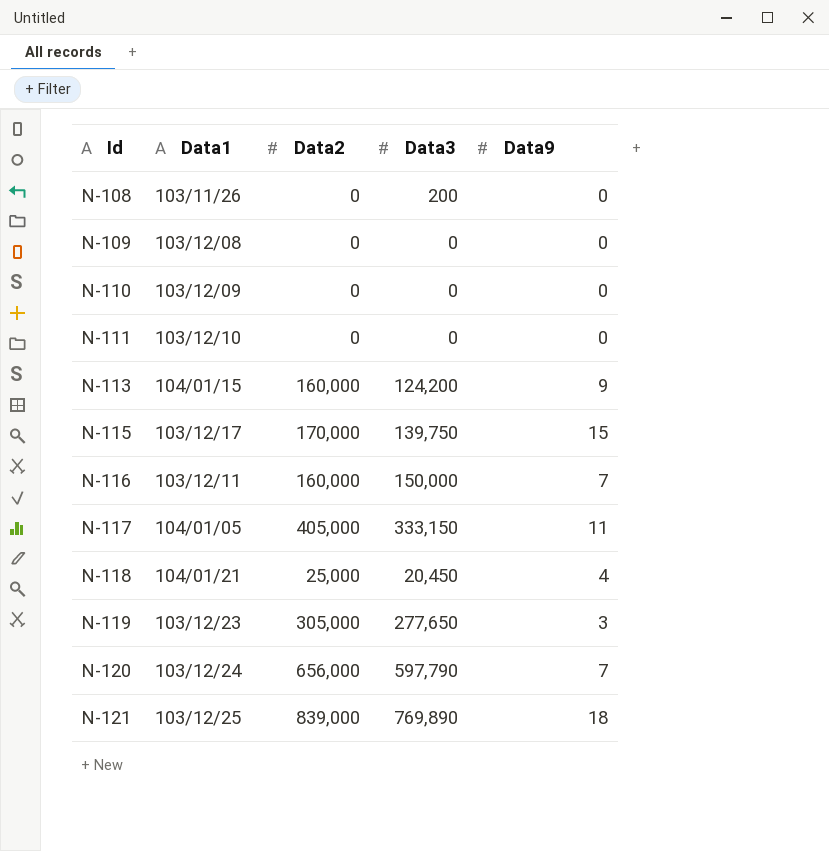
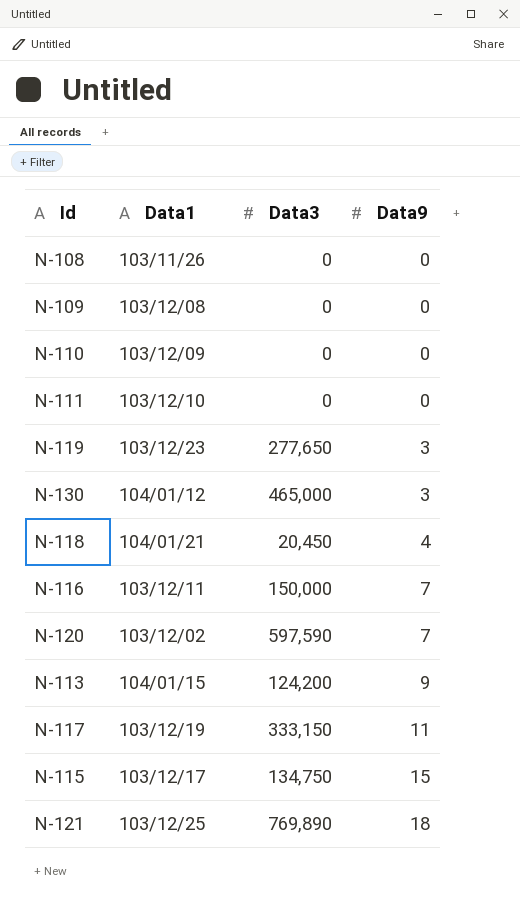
row order: Id ascending -> Data9 ascending
column Data2 | position: 3 -> none
N-108 | Data3: 200 -> 0
row N-130: none -> 104/01/12 | 465,000 | 3
N-120 | Data1: 103/12/24 -> 103/12/02
N-120 | Data3: 597,790 -> 597,590
N-117 | Data1: 104/01/05 -> 103/12/19
N-115 | Data3: 139,750 -> 134,750

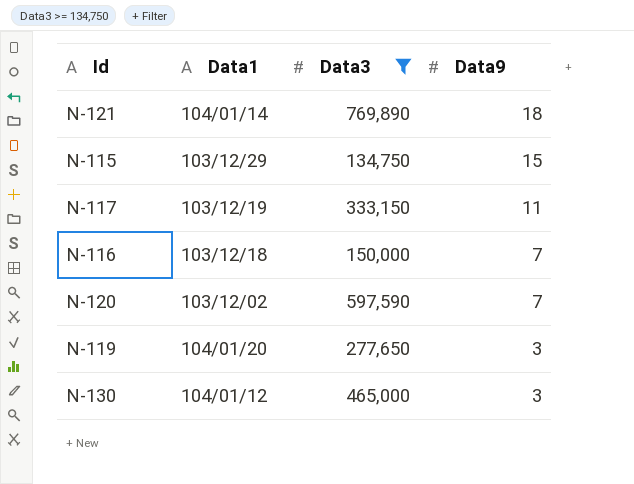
filter: none -> Data3 >= 134,750
row order: Data9 ascending -> Data9 descending
N-121 | Data1: 103/12/25 -> 104/01/14
N-115 | Data1: 103/12/17 -> 103/12/29
N-116 | Data1: 103/12/11 -> 103/12/18
N-119 | Data1: 103/12/23 -> 104/01/20

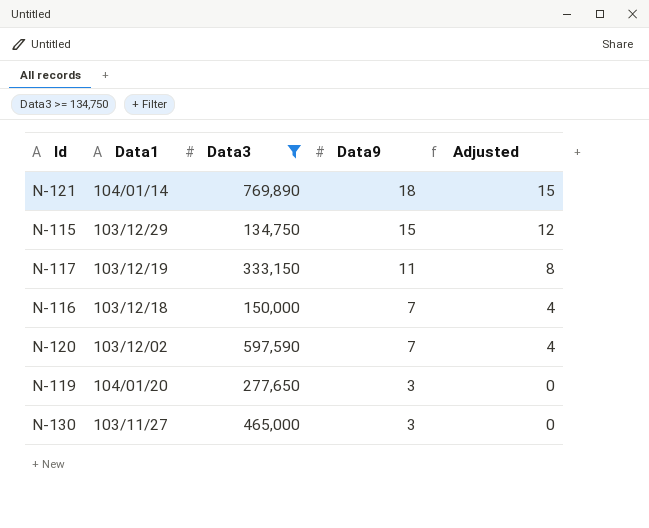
column Adjusted | formula: none -> [Data9] - 3
N-130 | Data1: 104/01/12 -> 103/11/27

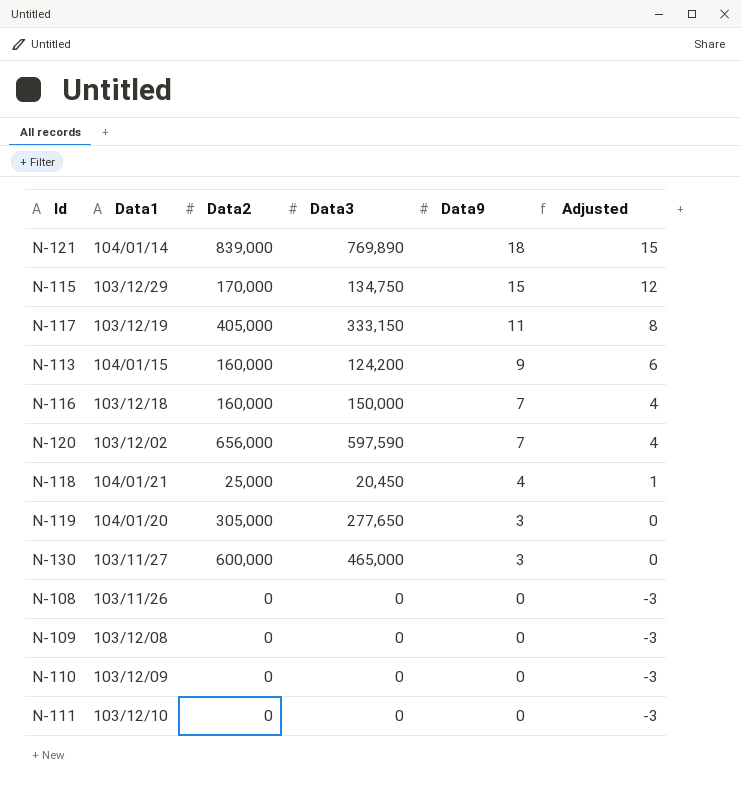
filter: Data3 >= 134,750 -> none
column Data2 | position: none -> 3

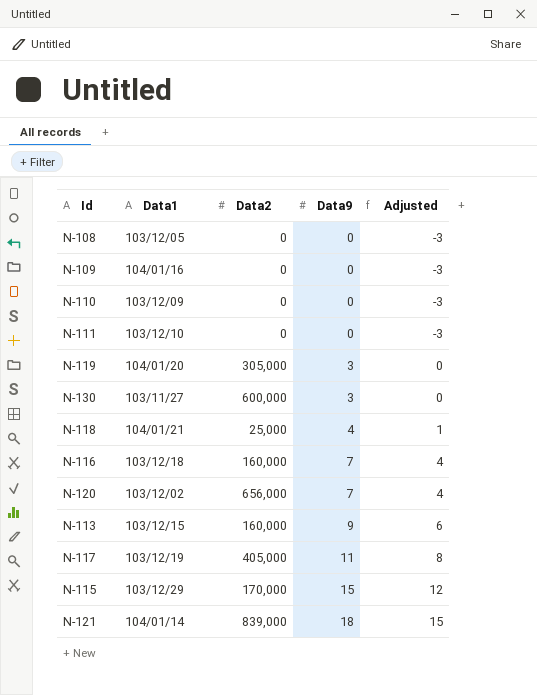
row order: Data9 descending -> Data9 ascending
column Data3 | position: 4 -> none
N-108 | Data1: 103/11/26 -> 103/12/05
N-109 | Data1: 103/12/08 -> 104/01/16
N-113 | Data1: 104/01/15 -> 103/12/15

